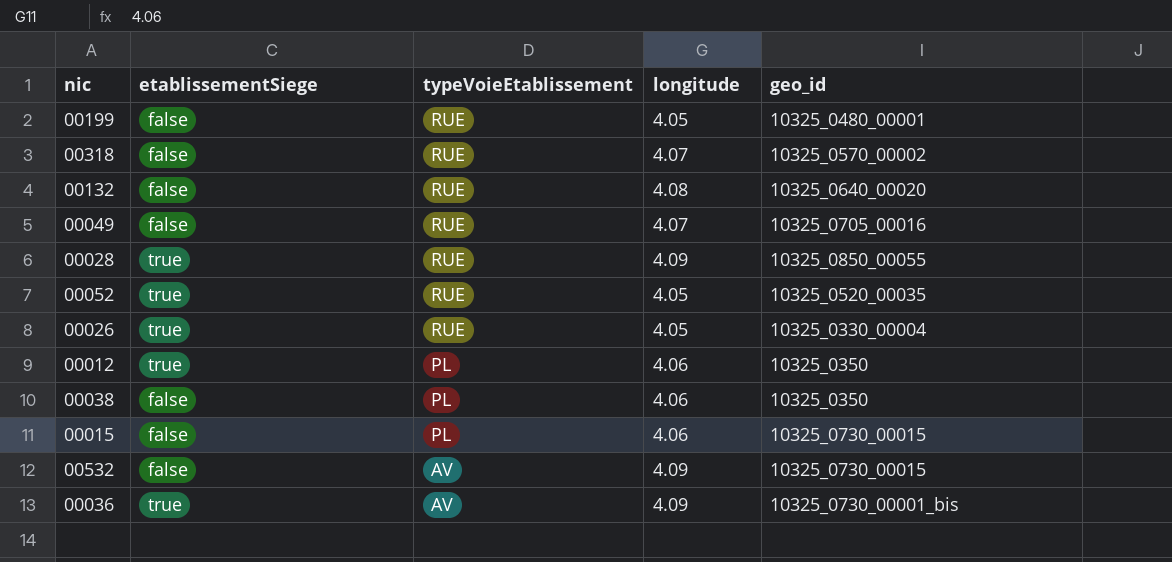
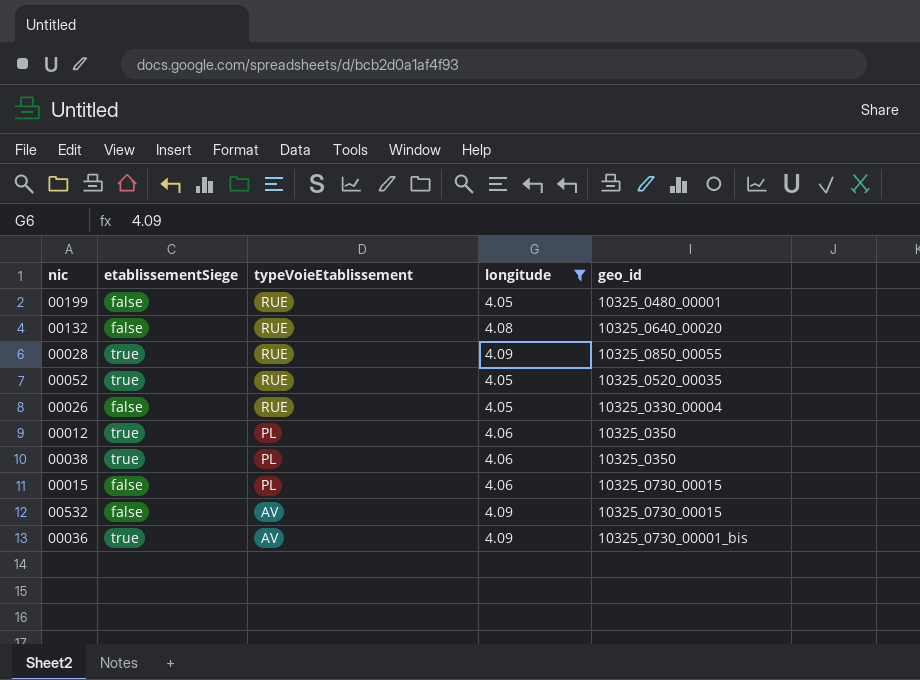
filter: none -> longitude != 4.07
00026 | etablissementSiege: true -> false
00038 | etablissementSiege: false -> true

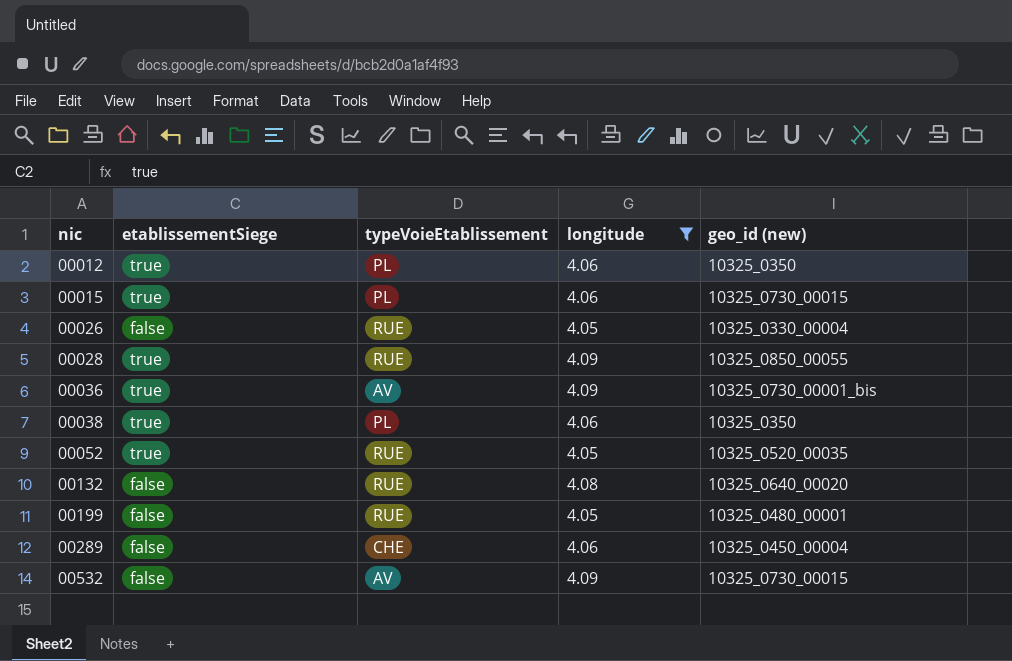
row order: typeVoieEtablissement descending -> nic ascending
column name: geo_id -> geo_id (new)
00015 | etablissementSiege: false -> true
row 00289: none -> false | CHE | 4.06 | 10325_0450_00004

